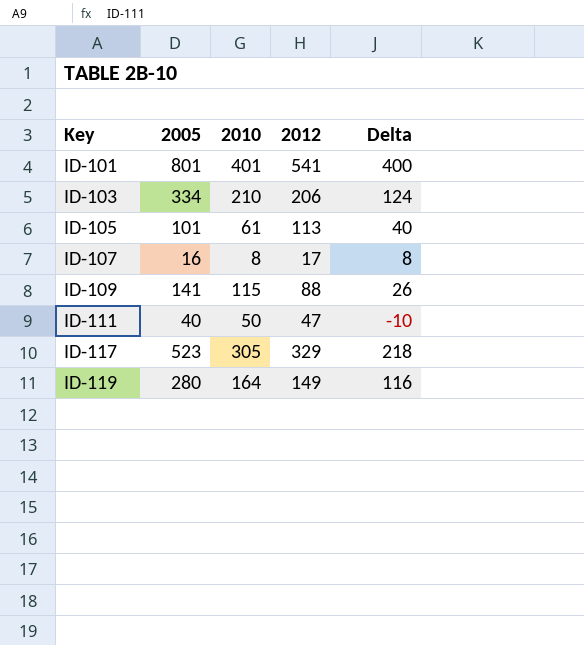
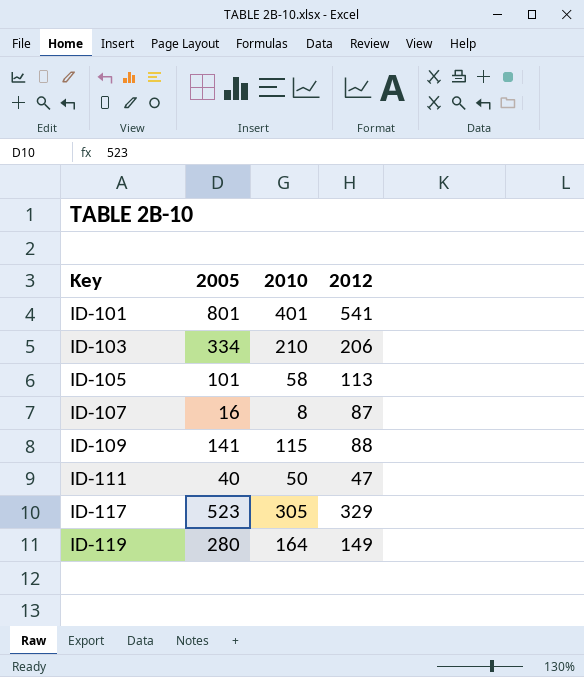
column Delta | formula: [2005] - [2010] -> none
ID-105 | 2010: 61 -> 58
ID-107 | 2012: 17 -> 87

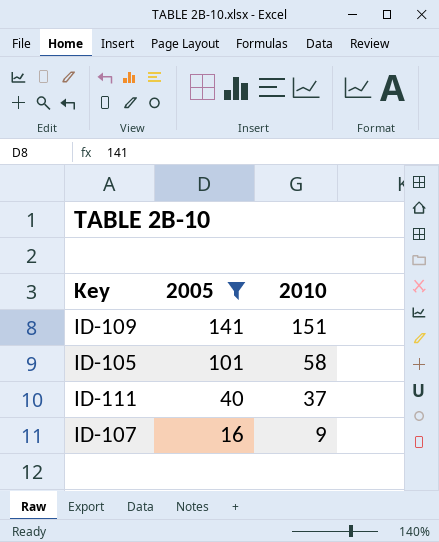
filter: none -> 2005 <= 141
row order: Key ascending -> 2005 descending
column 2012 | position: 4 -> none
ID-109 | 2010: 115 -> 151
ID-111 | 2010: 50 -> 37
ID-107 | 2010: 8 -> 9

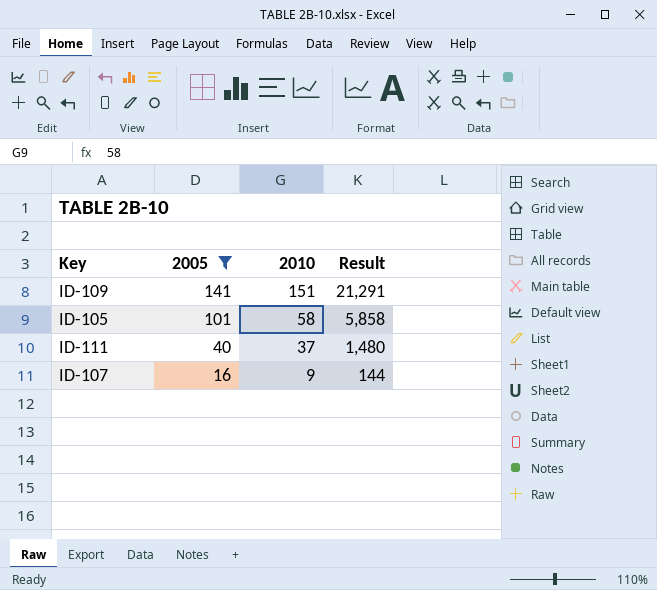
column Result | formula: none -> [2005] * [2010]

